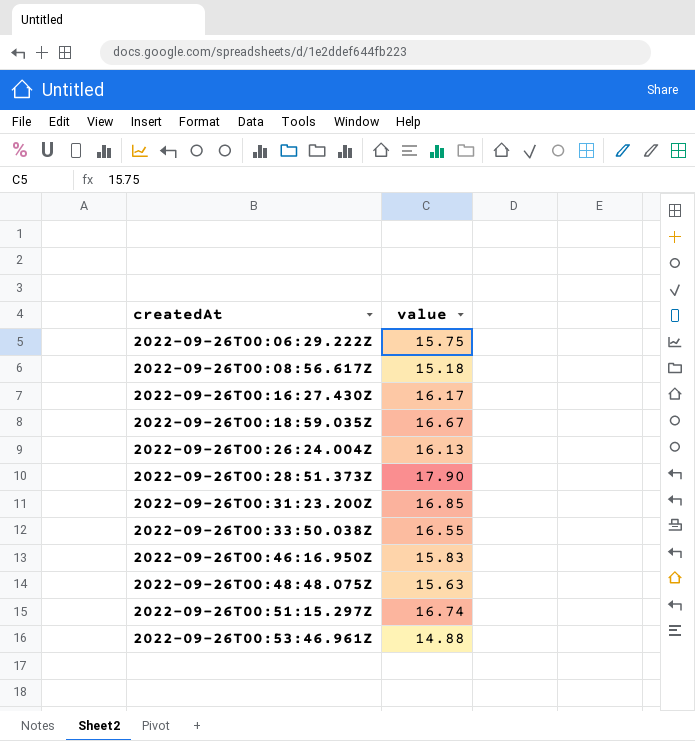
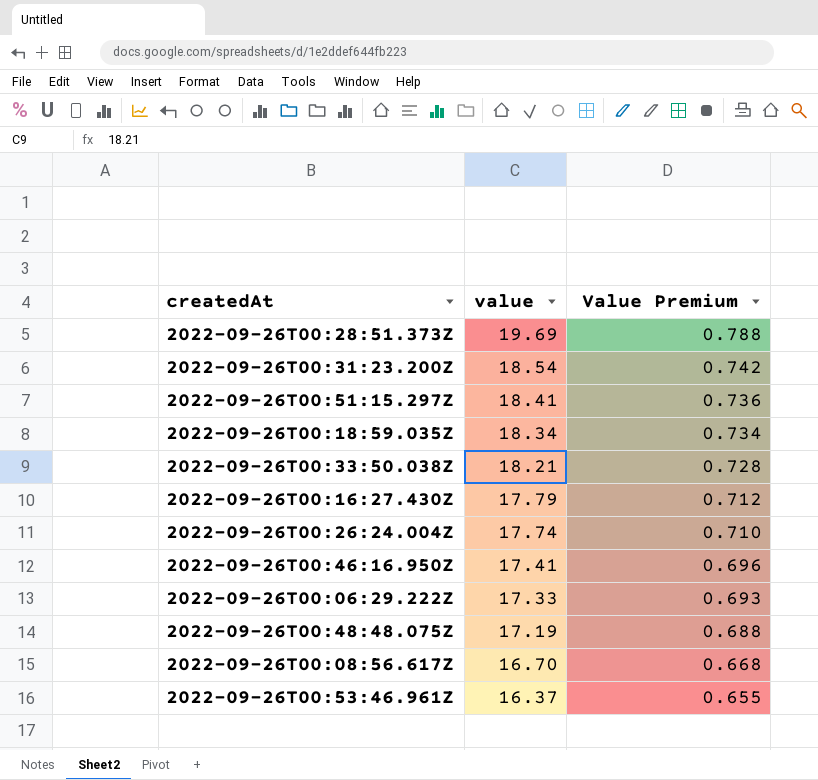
row order: createdAt ascending -> value descending
column Value Premium | formula: none -> [value] * 0.04
2022-09-26T00:28:51.373Z | value: 17.90 -> 19.69
2022-09-26T00:31:23.200Z | value: 16.85 -> 18.54
2022-09-26T00:51:15.297Z | value: 16.74 -> 18.41
2022-09-26T00:18:59.035Z | value: 16.67 -> 18.34
2022-09-26T00:33:50.038Z | value: 16.55 -> 18.21
2022-09-26T00:16:27.430Z | value: 16.17 -> 17.79
2022-09-26T00:26:24.004Z | value: 16.13 -> 17.74
2022-09-26T00:46:16.950Z | value: 15.83 -> 17.41
2022-09-26T00:06:29.222Z | value: 15.75 -> 17.33
2022-09-26T00:48:48.075Z | value: 15.63 -> 17.19
2022-09-26T00:08:56.617Z | value: 15.18 -> 16.70
2022-09-26T00:53:46.961Z | value: 14.88 -> 16.37

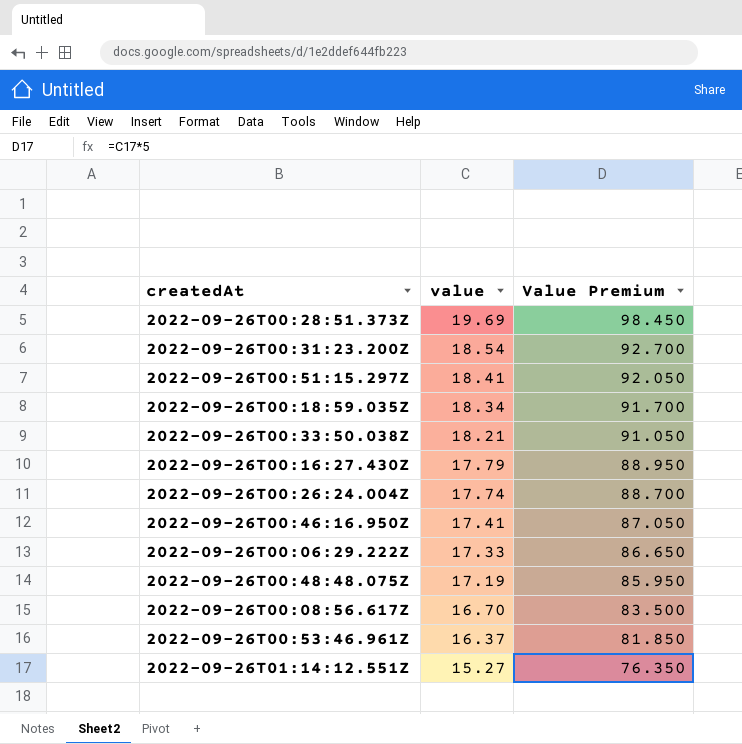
column Value Premium | formula: [value] * 0.04 -> [value] * 5
row 2022-09-26T01:14:12.551Z: none -> 15.27 | 76.350

